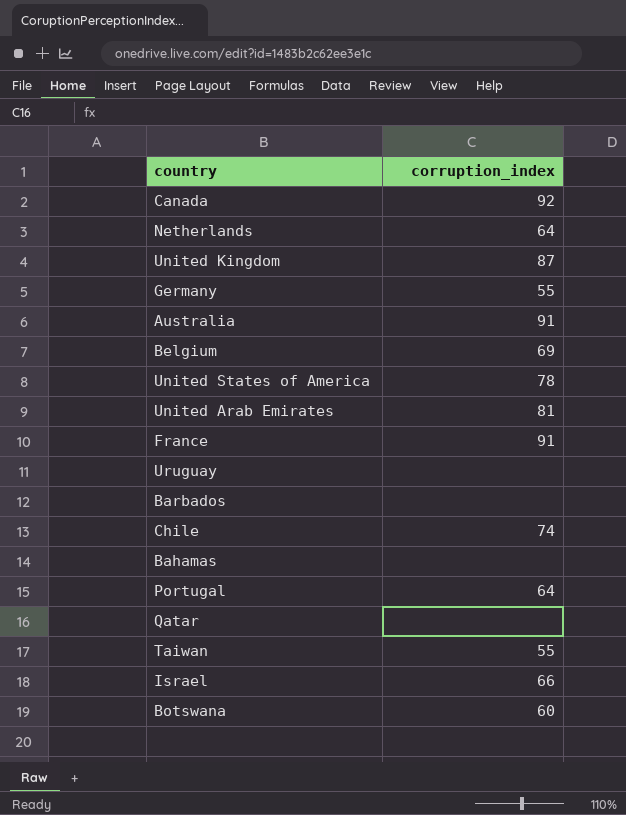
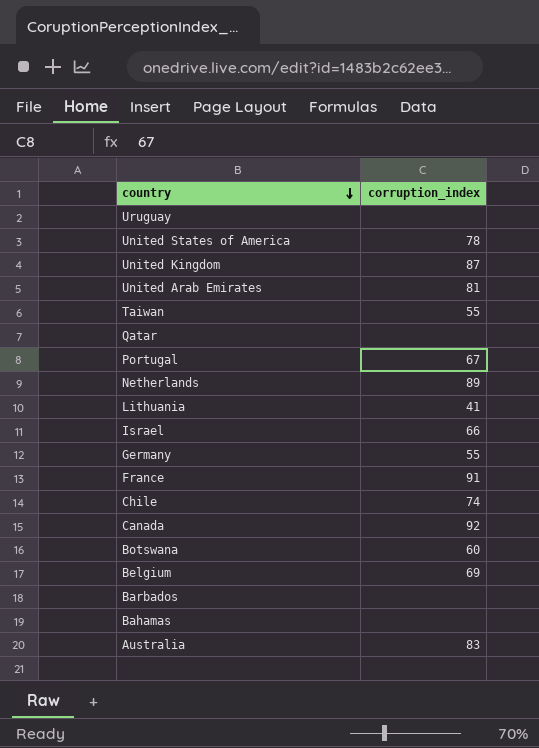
row order: none -> country descending
Portugal | corruption_index: 64 -> 67
Netherlands | corruption_index: 64 -> 89
row Lithuania: none -> 41
Australia | corruption_index: 91 -> 83

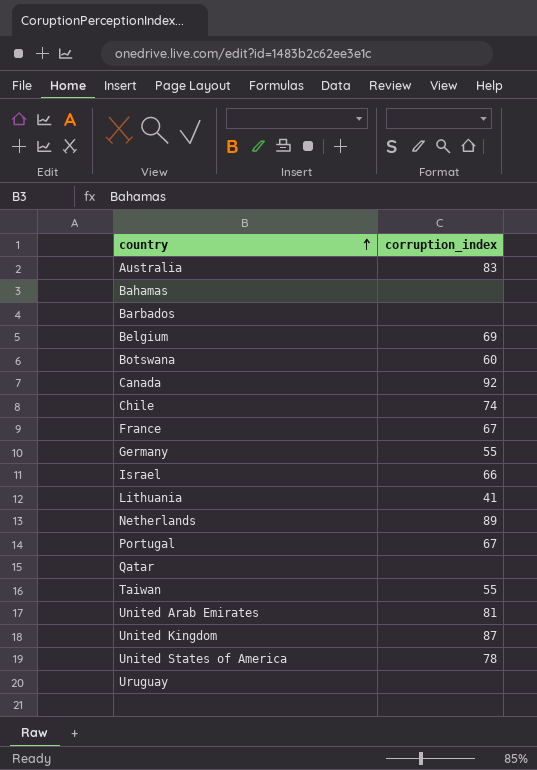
row order: country descending -> country ascending
France | corruption_index: 91 -> 67

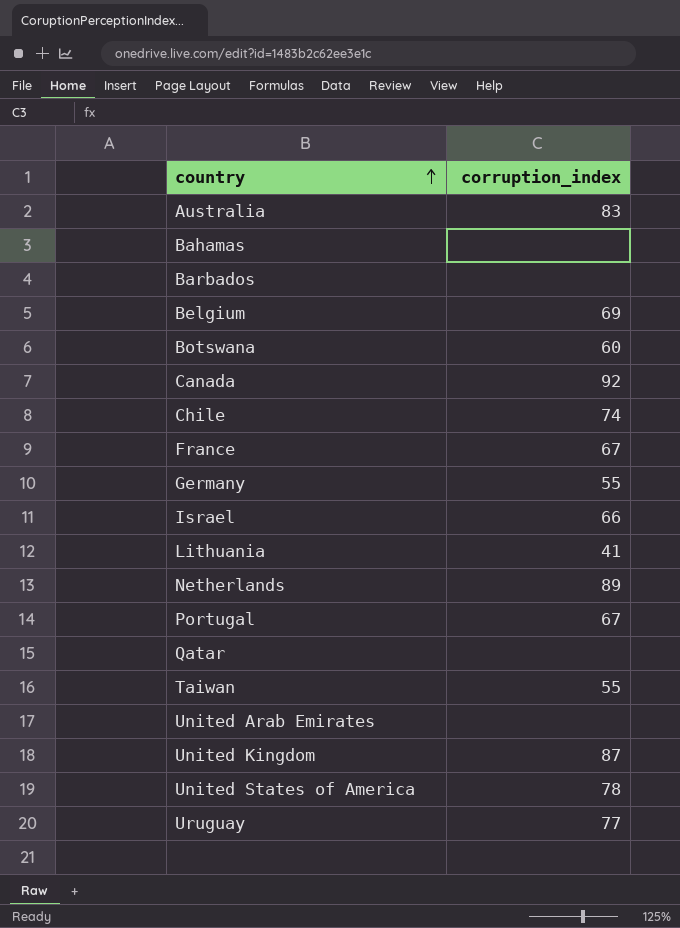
United Arab Emirates | corruption_index: 81 -> none
Uruguay | corruption_index: none -> 77

